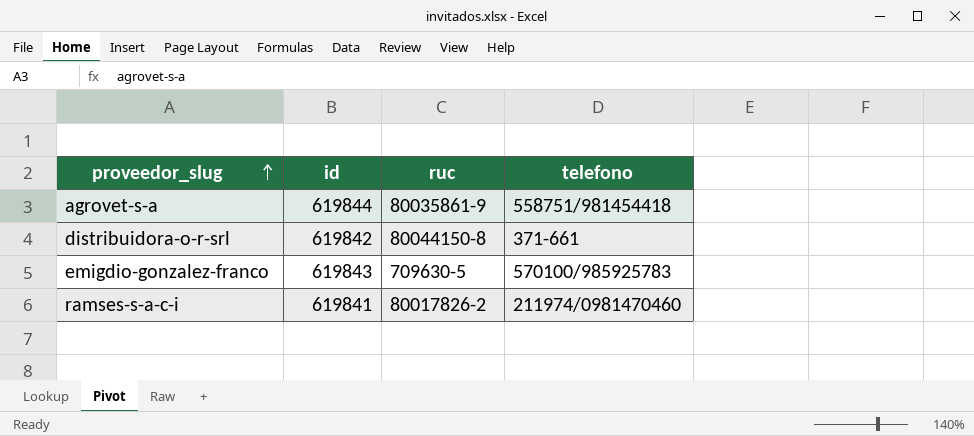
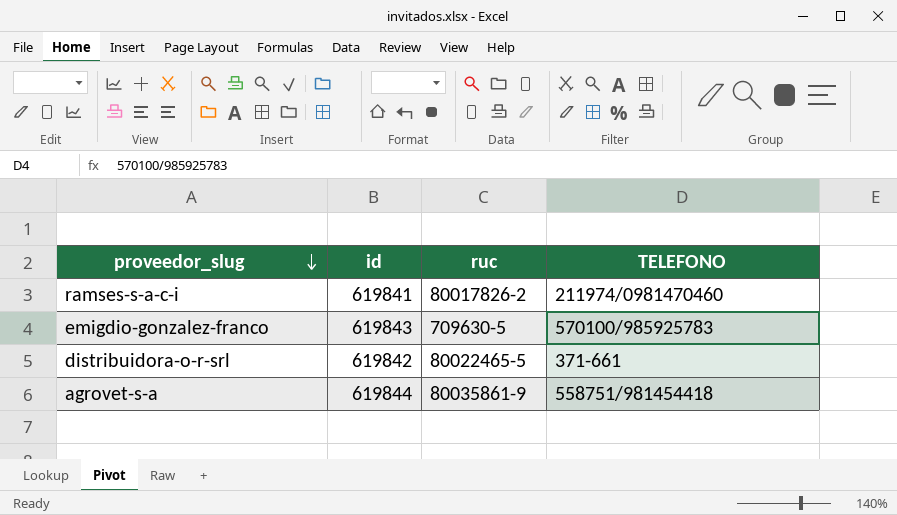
row order: proveedor_slug ascending -> proveedor_slug descending
column name: telefono -> TELEFONO
distribuidora-o-r-srl | ruc: 80044150-8 -> 80022465-5

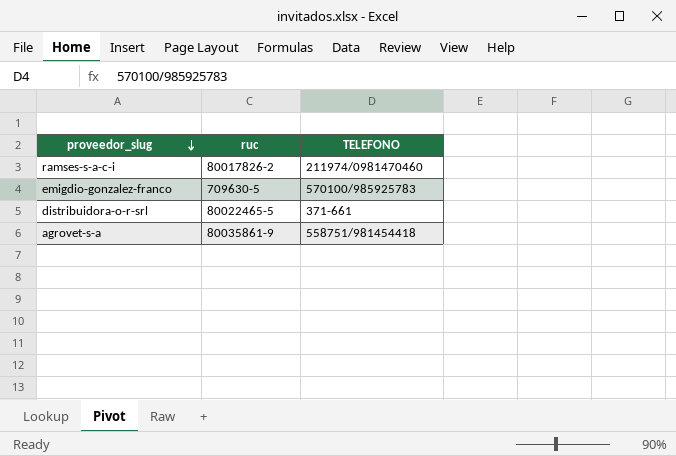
column id | position: 2 -> none

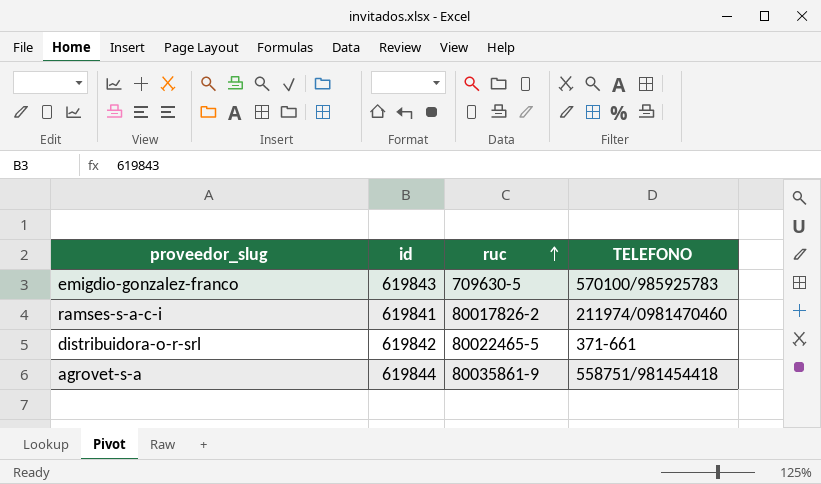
row order: proveedor_slug descending -> ruc ascending
column id | position: none -> 2

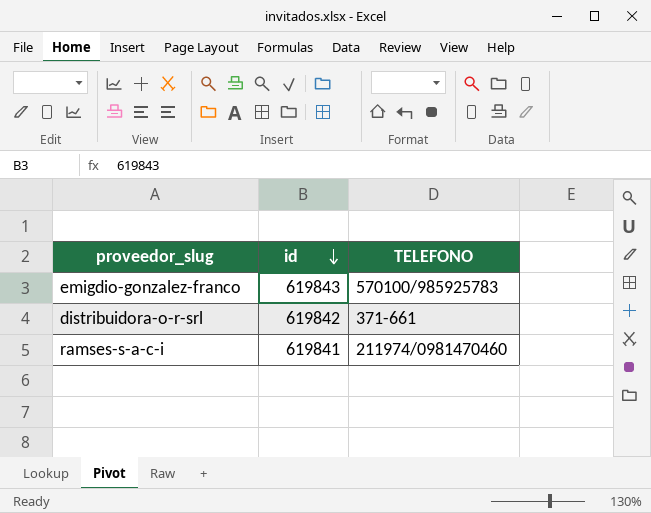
row order: ruc ascending -> id descending
column ruc | position: 3 -> none
row agrovet-s-a: 619844 | 80035861-9 | 558751/981454418 -> none

